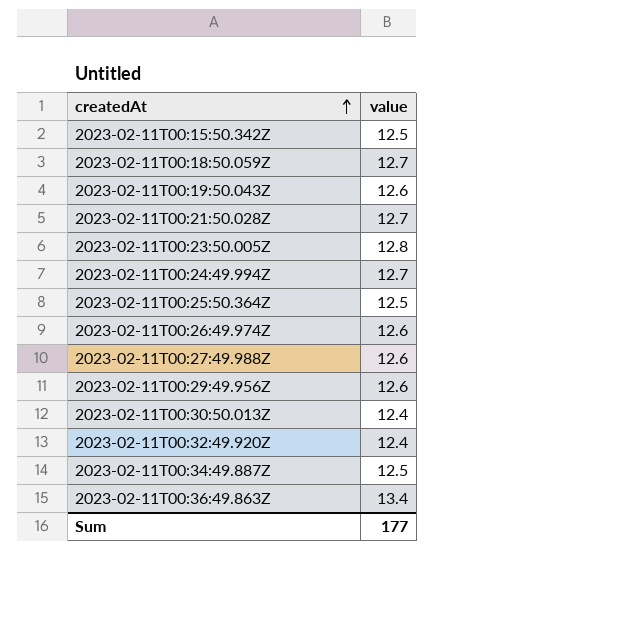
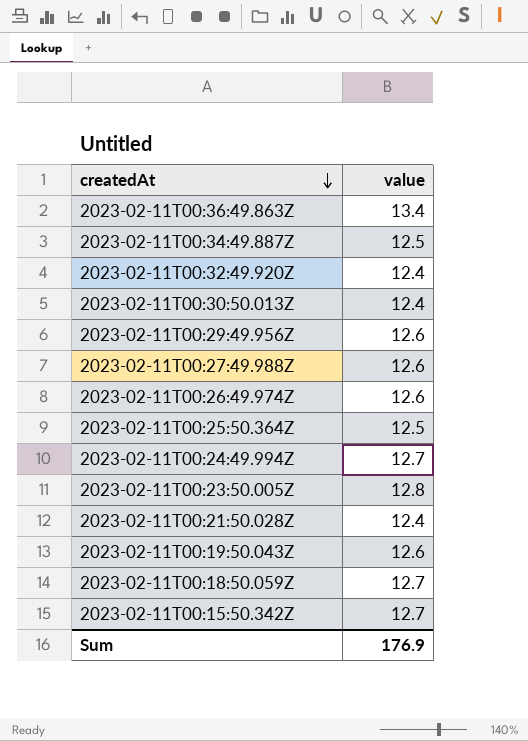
row order: createdAt ascending -> createdAt descending
2023-02-11T00:21:50.028Z | value: 12.7 -> 12.4
2023-02-11T00:15:50.342Z | value: 12.5 -> 12.7
Sum | value: 177 -> 176.9

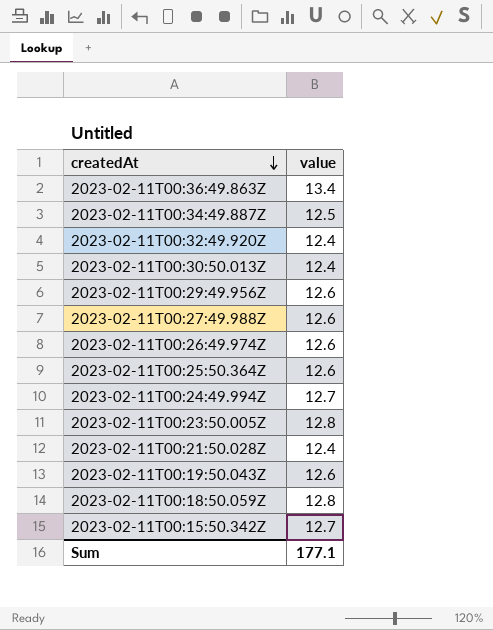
2023-02-11T00:25:50.364Z | value: 12.5 -> 12.6
2023-02-11T00:18:50.059Z | value: 12.7 -> 12.8
Sum | value: 176.9 -> 177.1

